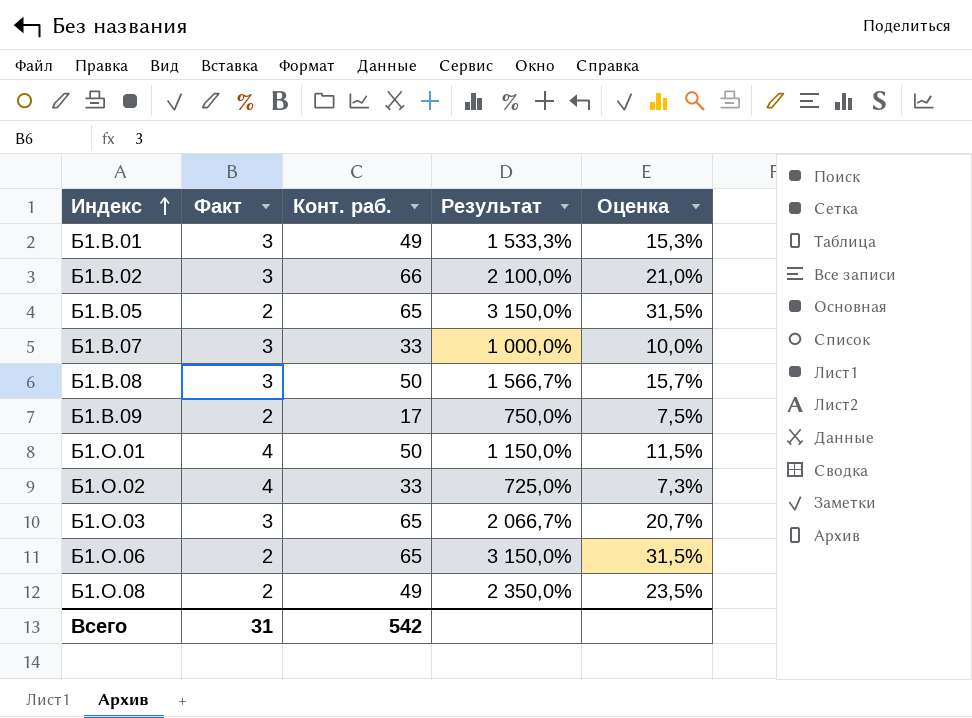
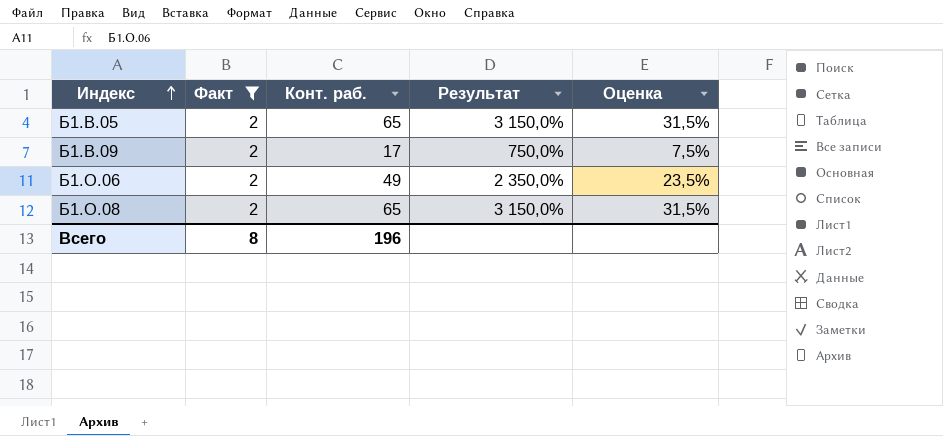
filter: none -> Факт = 2
Б1.О.06 | Конт. раб.: 65 -> 49
Б1.О.06 | Результат: 3 150,0% -> 2 350,0%
Б1.О.06 | Оценка: 31,5% -> 23,5%
Б1.О.08 | Конт. раб.: 49 -> 65
Б1.О.08 | Результат: 2 350,0% -> 3 150,0%
Б1.О.08 | Оценка: 23,5% -> 31,5%
Всего | Факт: 31 -> 8
Всего | Конт. раб.: 542 -> 196

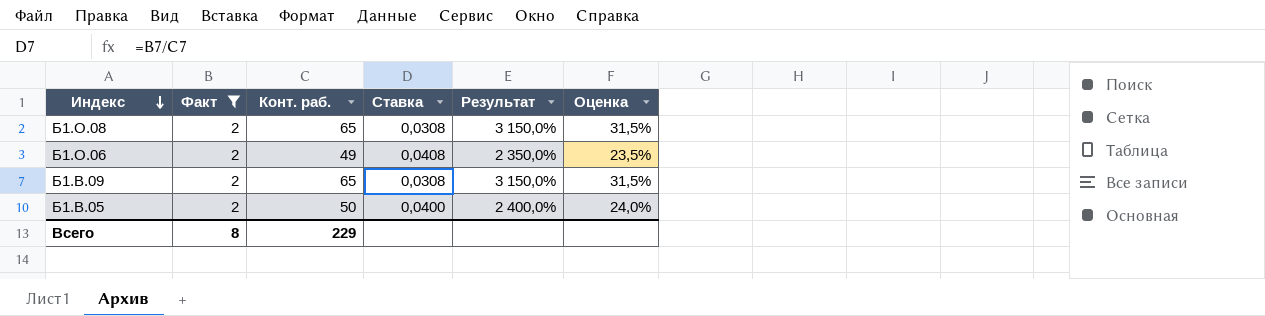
row order: Индекс ascending -> Индекс descending
column Ставка | formula: none -> [Факт] / [Конт. раб.]
Б1.В.09 | Конт. раб.: 17 -> 65
Б1.В.09 | Результат: 750,0% -> 3 150,0%
Б1.В.09 | Оценка: 7,5% -> 31,5%
Б1.В.05 | Конт. раб.: 65 -> 50
Б1.В.05 | Результат: 3 150,0% -> 2 400,0%
Б1.В.05 | Оценка: 31,5% -> 24,0%
Всего | Конт. раб.: 196 -> 229

